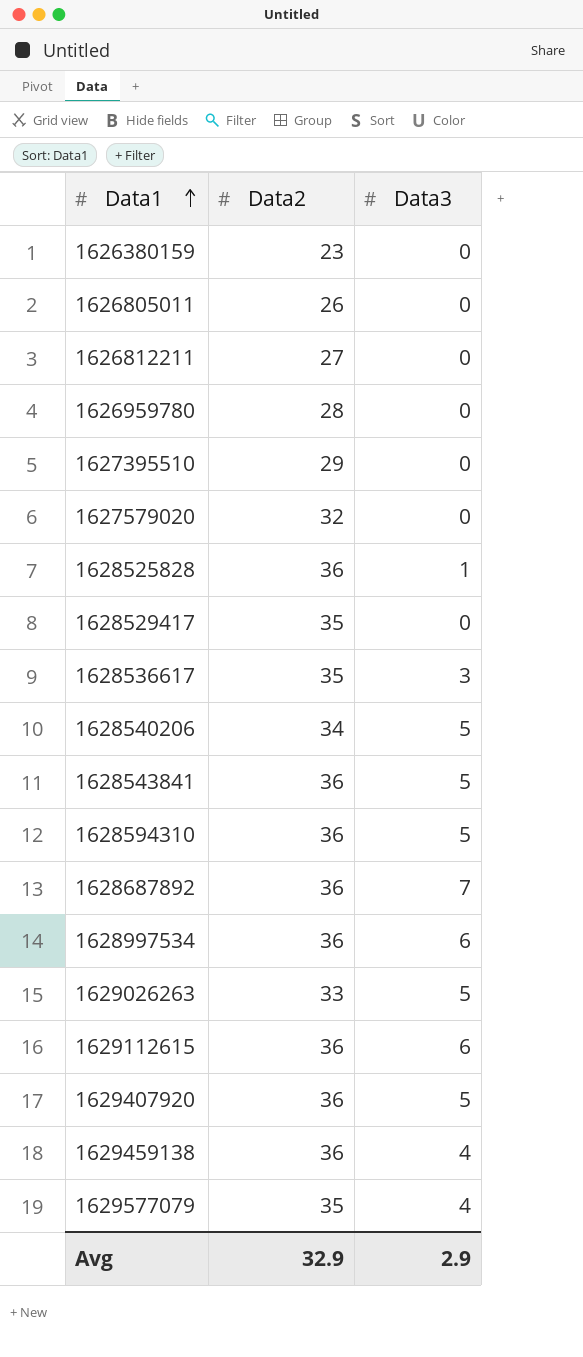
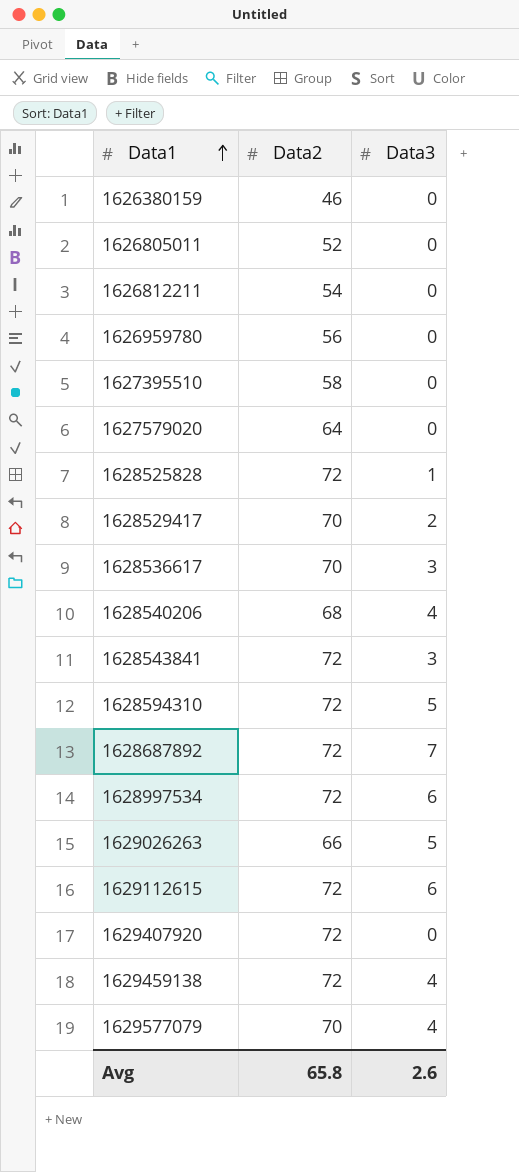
1626380159 | Data2: 23 -> 46
1626805011 | Data2: 26 -> 52
1626812211 | Data2: 27 -> 54
1626959780 | Data2: 28 -> 56
1627395510 | Data2: 29 -> 58
1627579020 | Data2: 32 -> 64
1628525828 | Data2: 36 -> 72
1628529417 | Data2: 35 -> 70
1628529417 | Data3: 0 -> 2
1628536617 | Data2: 35 -> 70
1628540206 | Data2: 34 -> 68
1628540206 | Data3: 5 -> 4
1628543841 | Data2: 36 -> 72
1628543841 | Data3: 5 -> 3
1628594310 | Data2: 36 -> 72
1628687892 | Data2: 36 -> 72
1628997534 | Data2: 36 -> 72
1629026263 | Data2: 33 -> 66
1629112615 | Data2: 36 -> 72
1629407920 | Data2: 36 -> 72
1629407920 | Data3: 5 -> 0
1629459138 | Data2: 36 -> 72
1629577079 | Data2: 35 -> 70
Avg | Data2: 32.9 -> 65.8
Avg | Data3: 2.9 -> 2.6

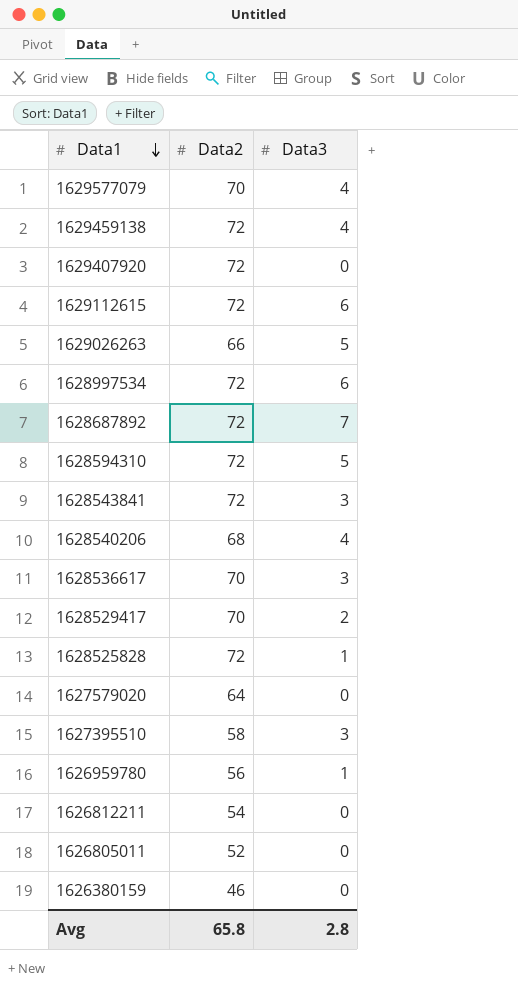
row order: Data1 ascending -> Data1 descending
1627395510 | Data3: 0 -> 3
1626959780 | Data3: 0 -> 1
Avg | Data3: 2.6 -> 2.8

